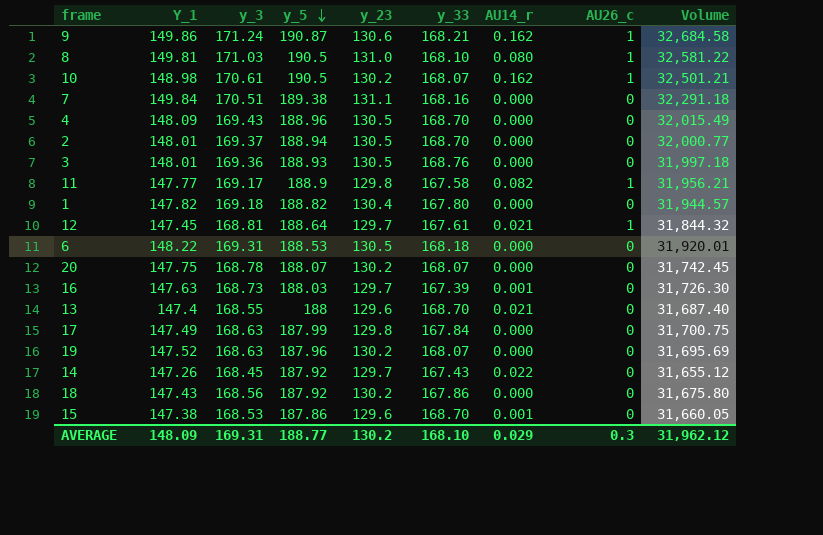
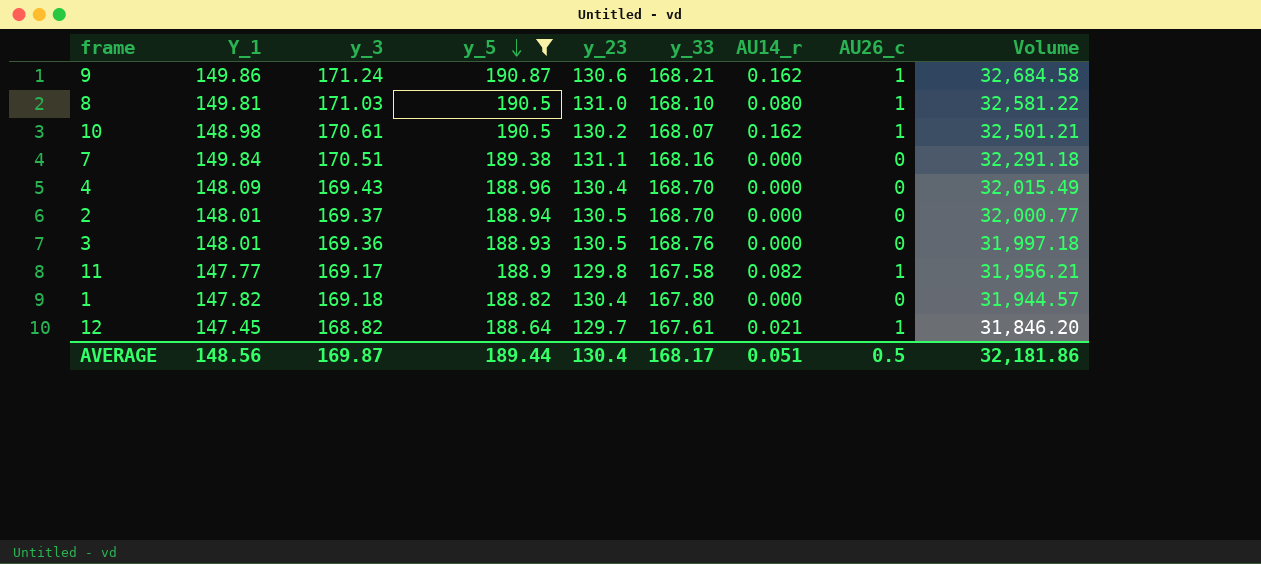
filter: none -> y_5 >= 188.64
4 | y_23: 130.5 -> 130.4
12 | y_3: 168.81 -> 168.82
12 | Volume: 31,844.32 -> 31,846.20
AVERAGE | Y_1: 148.09 -> 148.56
AVERAGE | y_3: 169.31 -> 169.87
AVERAGE | y_5: 188.77 -> 189.44
AVERAGE | y_23: 130.2 -> 130.4
AVERAGE | y_33: 168.10 -> 168.17
AVERAGE | AU14_r: 0.029 -> 0.051
AVERAGE | AU26_c: 0.3 -> 0.5
AVERAGE | Volume: 31,962.12 -> 32,181.86

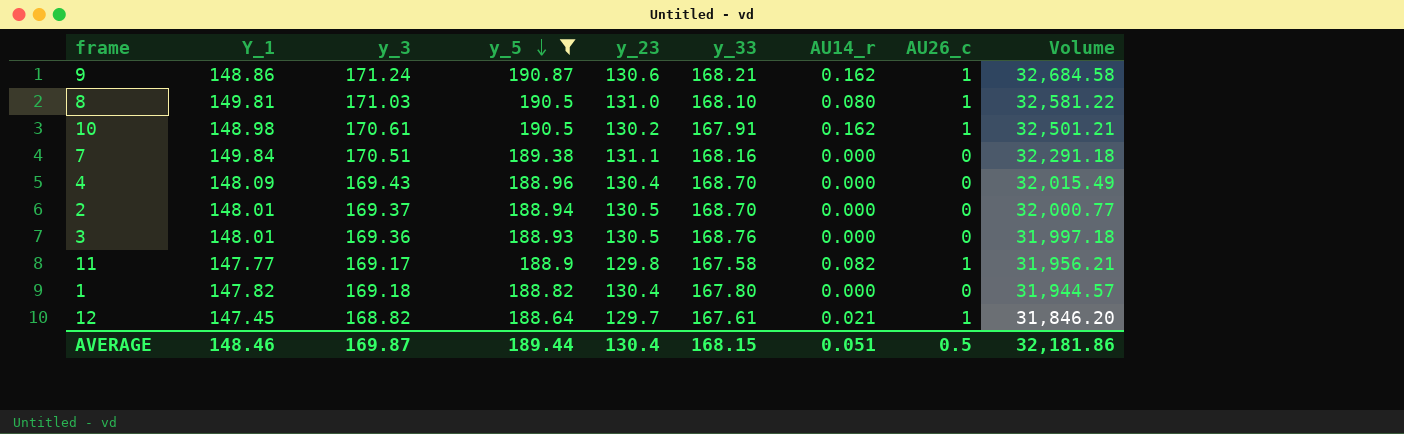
9 | Y_1: 149.86 -> 148.86
10 | y_33: 168.07 -> 167.91
AVERAGE | Y_1: 148.56 -> 148.46
AVERAGE | y_33: 168.17 -> 168.15

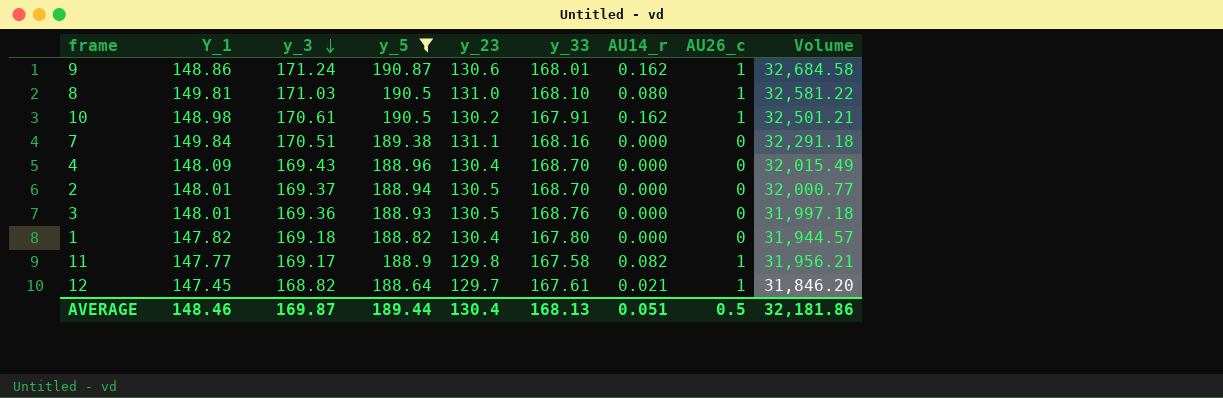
row order: y_5 descending -> y_3 descending
9 | y_33: 168.21 -> 168.01
AVERAGE | y_33: 168.15 -> 168.13

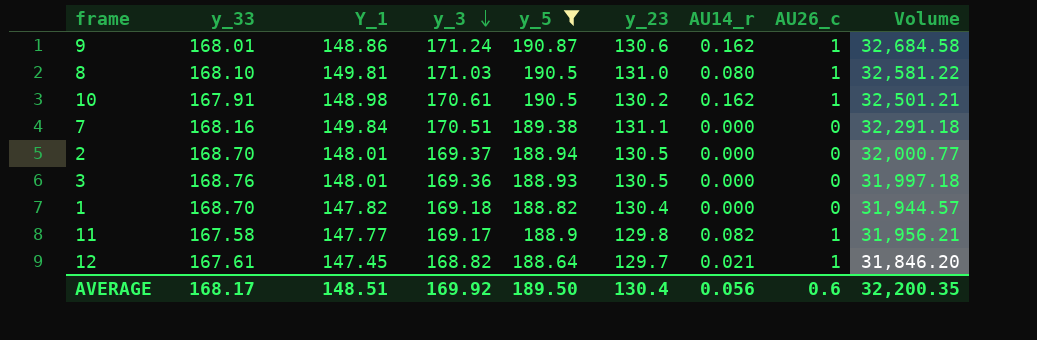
column y_33 | position: 6 -> 2
row 4: 148.09 | 169.43 | 188.96 | 130.4 | 168.70 | 0.000 | 0 | 32,015.49 -> none
1 | y_33: 167.80 -> 168.70
AVERAGE | y_33: 168.13 -> 168.17
AVERAGE | Y_1: 148.46 -> 148.51
AVERAGE | y_3: 169.87 -> 169.92
AVERAGE | y_5: 189.44 -> 189.50
AVERAGE | AU14_r: 0.051 -> 0.056
AVERAGE | AU26_c: 0.5 -> 0.6
AVERAGE | Volume: 32,181.86 -> 32,200.35

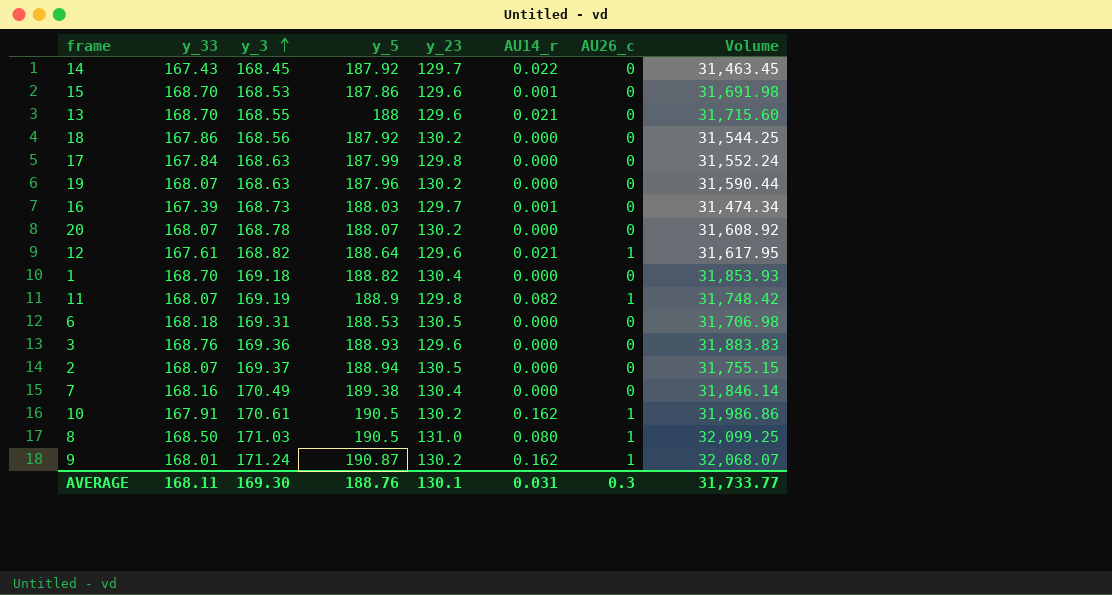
filter: y_5 >= 188.64 -> none
row order: y_3 descending -> y_3 ascending
column Y_1 | position: 3 -> none
column Volume | formula: [y_3] * [y_5] -> [y_33] * [y_5]
12 | y_23: 129.7 -> 129.6
11 | y_33: 167.58 -> 168.07
11 | y_3: 169.17 -> 169.19
3 | y_23: 130.5 -> 129.6
2 | y_33: 168.70 -> 168.07
7 | y_3: 170.51 -> 170.49
7 | y_23: 131.1 -> 130.4
8 | y_33: 168.10 -> 168.50
9 | y_23: 130.6 -> 130.2
AVERAGE | y_33: 168.17 -> 168.11
AVERAGE | y_3: 169.92 -> 169.30
AVERAGE | y_5: 189.50 -> 188.76
AVERAGE | y_23: 130.4 -> 130.1
AVERAGE | AU14_r: 0.056 -> 0.031
AVERAGE | AU26_c: 0.6 -> 0.3
AVERAGE | Volume: 32,200.35 -> 31,733.77

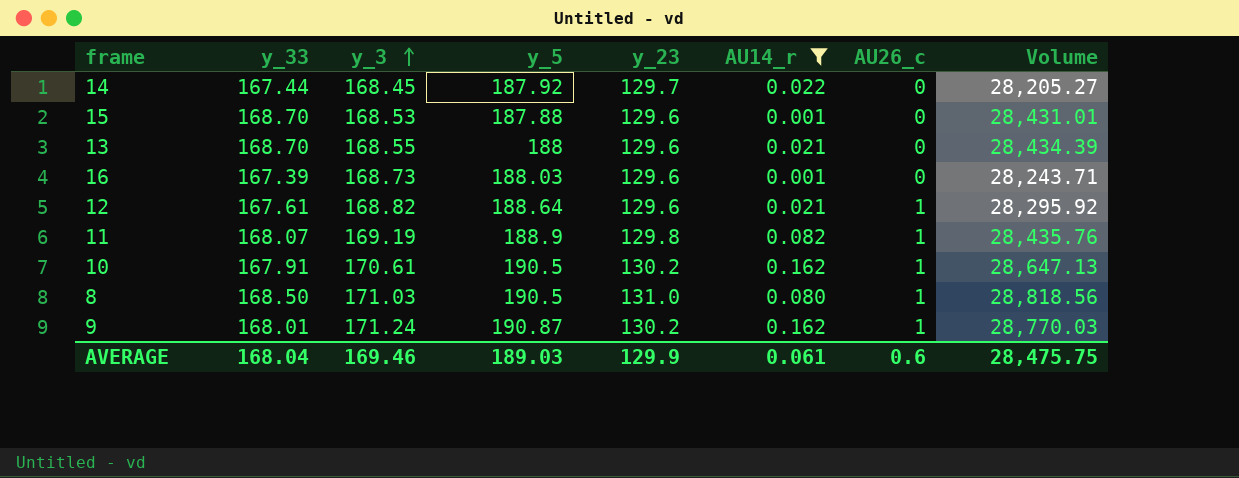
filter: none -> AU14_r != 0.000
column Volume | formula: [y_33] * [y_5] -> [y_33] * [y_3]
14 | y_33: 167.43 -> 167.44
15 | y_5: 187.86 -> 187.88
16 | y_23: 129.7 -> 129.6
AVERAGE | y_33: 168.11 -> 168.04
AVERAGE | y_3: 169.30 -> 169.46
AVERAGE | y_5: 188.76 -> 189.03
AVERAGE | y_23: 130.1 -> 129.9
AVERAGE | AU14_r: 0.031 -> 0.061
AVERAGE | AU26_c: 0.3 -> 0.6
AVERAGE | Volume: 31,733.77 -> 28,475.75

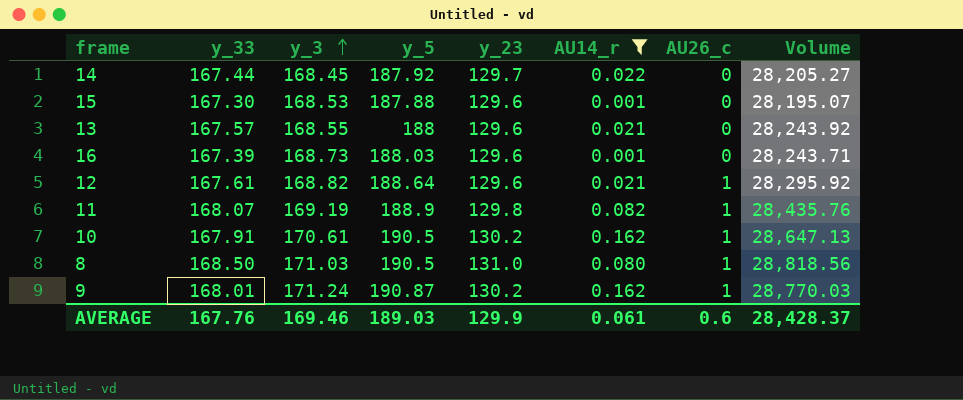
15 | y_33: 168.70 -> 167.30
15 | Volume: 28,431.01 -> 28,195.07
13 | y_33: 168.70 -> 167.57
13 | Volume: 28,434.39 -> 28,243.92
AVERAGE | y_33: 168.04 -> 167.76
AVERAGE | Volume: 28,475.75 -> 28,428.37

